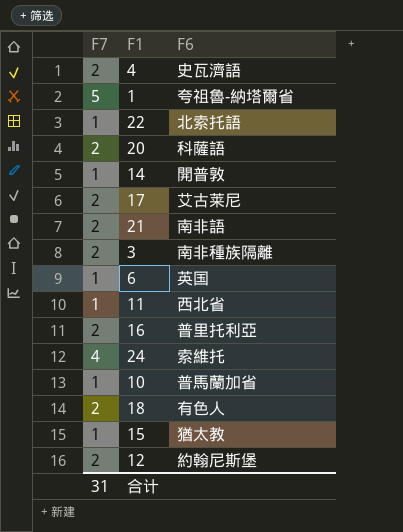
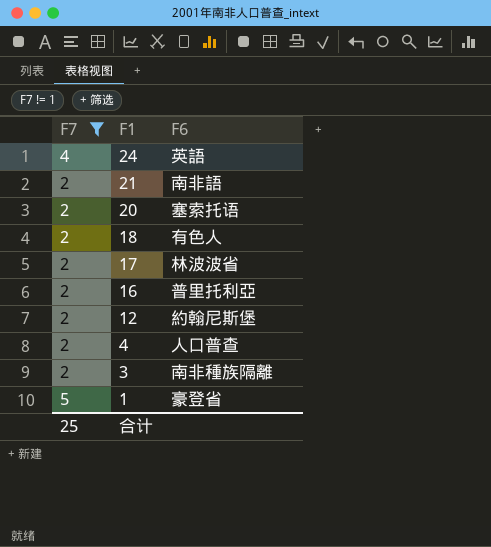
filter: none -> F7 != 1
row order: none -> F1 descending
24 | F6: 索維托 -> 英語
20 | F6: 科薩語 -> 塞索托语
17 | F6: 艾古莱尼 -> 林波波省
4 | F6: 史瓦濟語 -> 人口普查
1 | F6: 夸祖魯-納塔爾省 -> 豪登省
合计 | F7: 31 -> 25

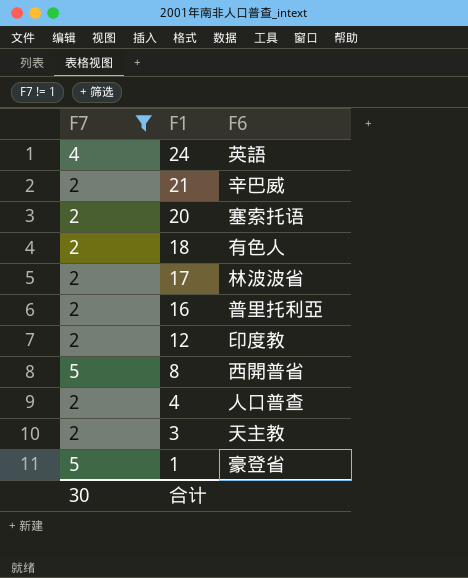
21 | F6: 南非語 -> 辛巴威
12 | F6: 約翰尼斯堡 -> 印度教
row 8: none -> 5 | 西開普省
3 | F6: 南非種族隔離 -> 天主教
合计 | F7: 25 -> 30

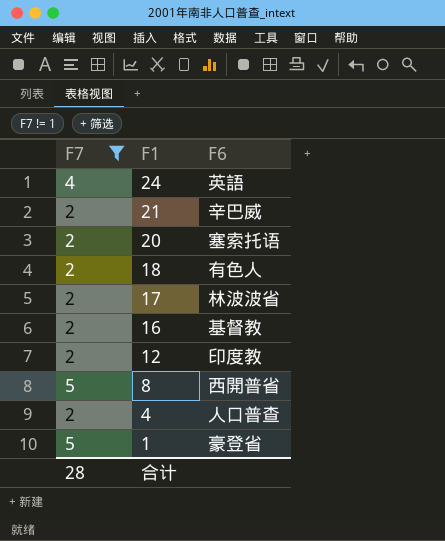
row 3: 2 | 天主教 -> none
16 | F6: 普里托利亞 -> 基督教
合计 | F7: 30 -> 28

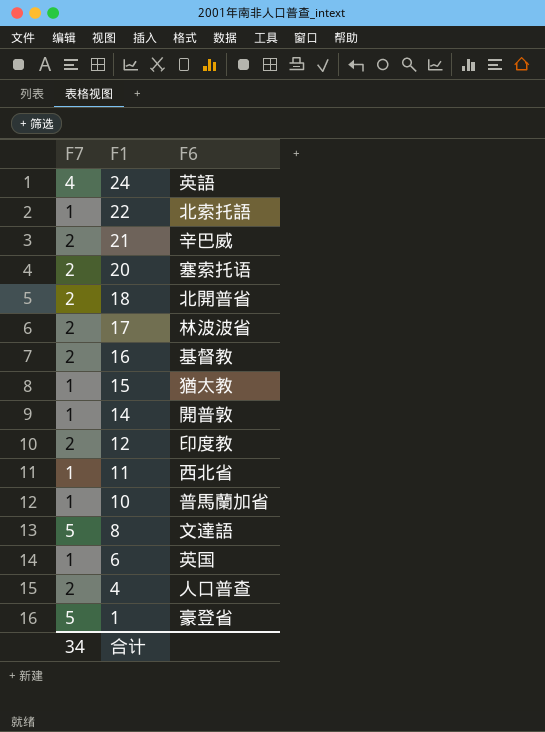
filter: F7 != 1 -> none
18 | F6: 有色人 -> 北開普省
8 | F6: 西開普省 -> 文達語
合计 | F7: 28 -> 34

